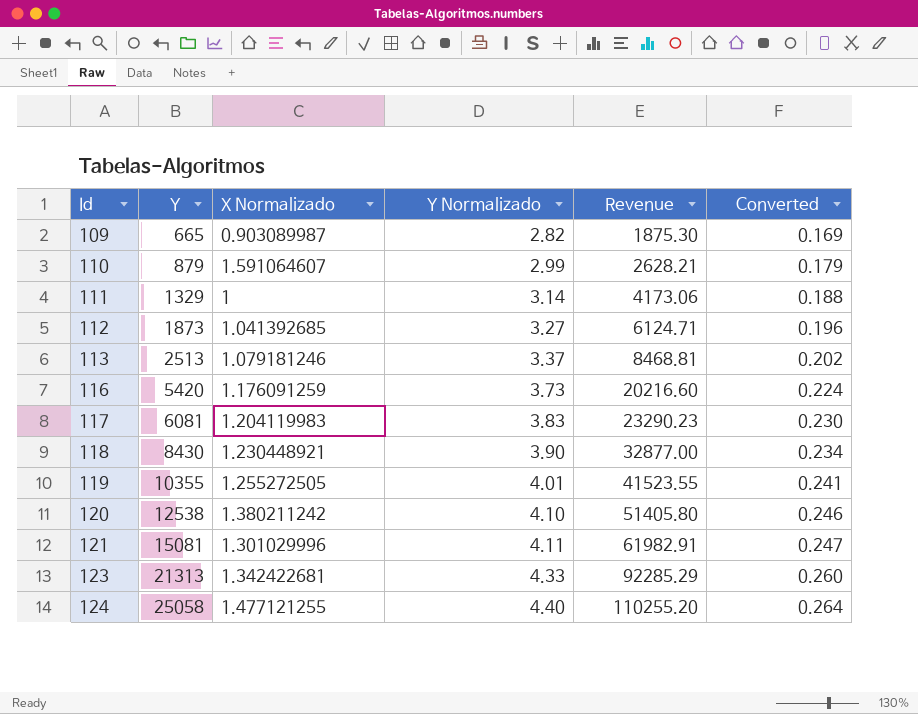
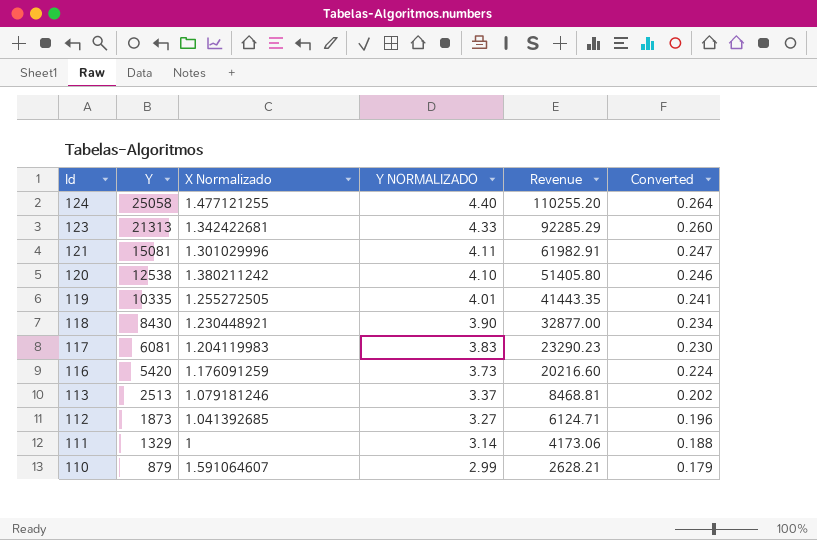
row order: Id ascending -> Id descending
column name: Y Normalizado -> Y NORMALIZADO
row 109: 665 | 0.903089987 | 2.82 | 1875.30 | 0.169 -> none
119 | Y: 10355 -> 10335
119 | Revenue: 41523.55 -> 41443.35

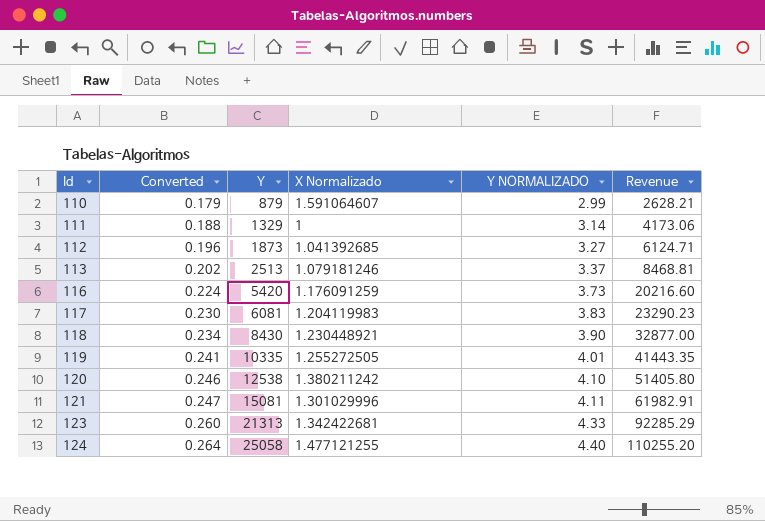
row order: Id descending -> Id ascending
column Converted | position: 6 -> 2

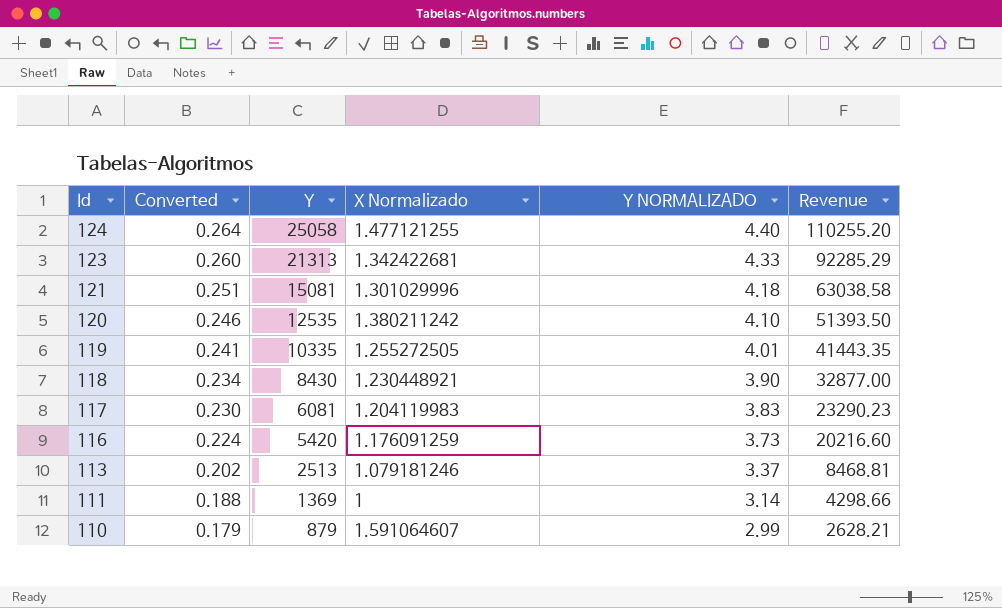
row order: Id ascending -> Id descending
row 112: 0.196 | 1873 | 1.041392685 | 3.27 | 6124.71 -> none
121 | Converted: 0.247 -> 0.251
121 | Y NORMALIZADO: 4.11 -> 4.18
121 | Revenue: 61982.91 -> 63038.58
120 | Y: 12538 -> 12535
120 | Revenue: 51405.80 -> 51393.50
111 | Y: 1329 -> 1369
111 | Revenue: 4173.06 -> 4298.66

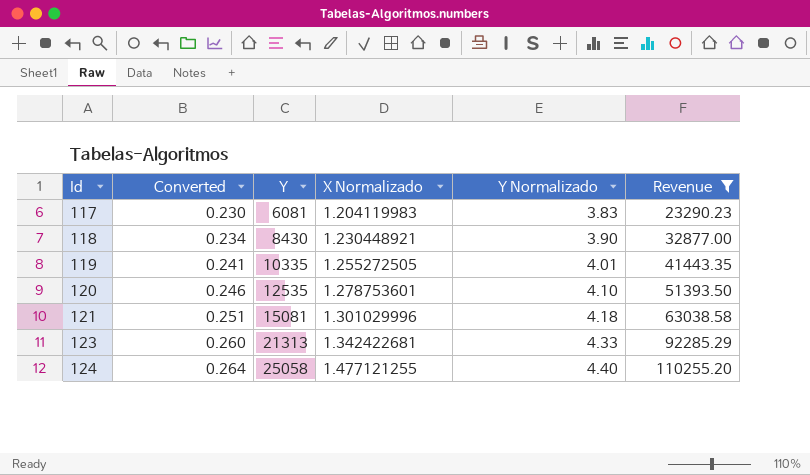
filter: none -> Revenue >= 23290.23
row order: Id descending -> Id ascending
column name: Y NORMALIZADO -> Y Normalizado
120 | X Normalizado: 1.380211242 -> 1.278753601

